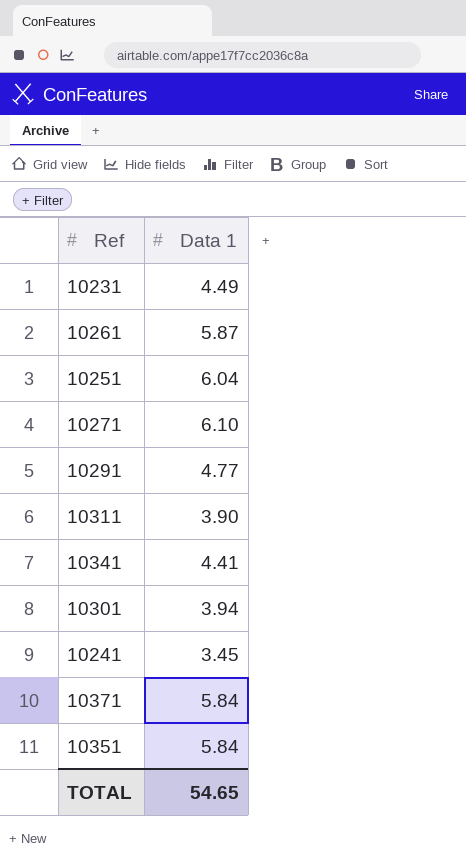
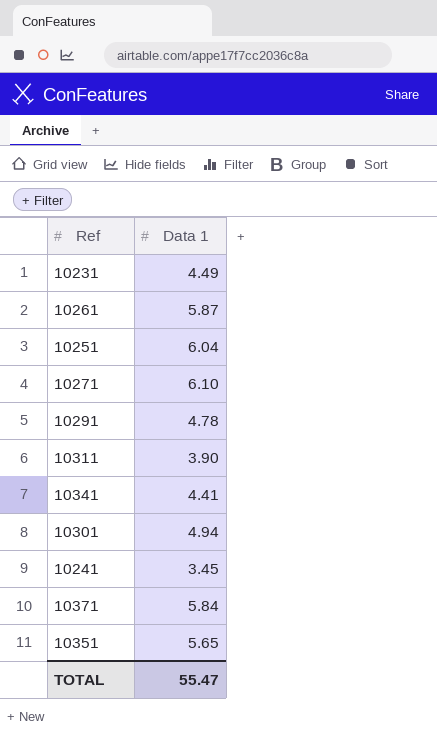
10291 | Data 1: 4.77 -> 4.78
10301 | Data 1: 3.94 -> 4.94
10351 | Data 1: 5.84 -> 5.65
TOTAL | Data 1: 54.65 -> 55.47

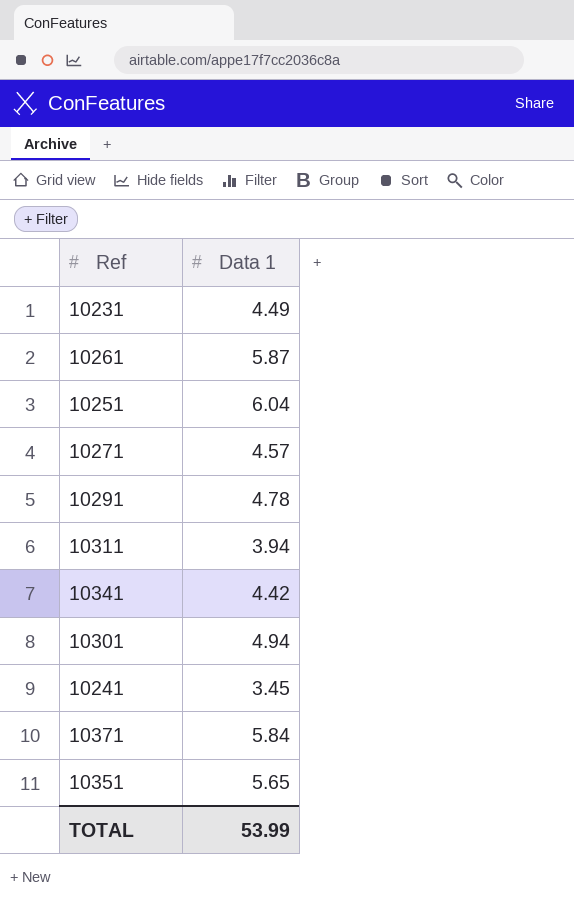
10271 | Data 1: 6.10 -> 4.57
10311 | Data 1: 3.90 -> 3.94
10341 | Data 1: 4.41 -> 4.42
TOTAL | Data 1: 55.47 -> 53.99

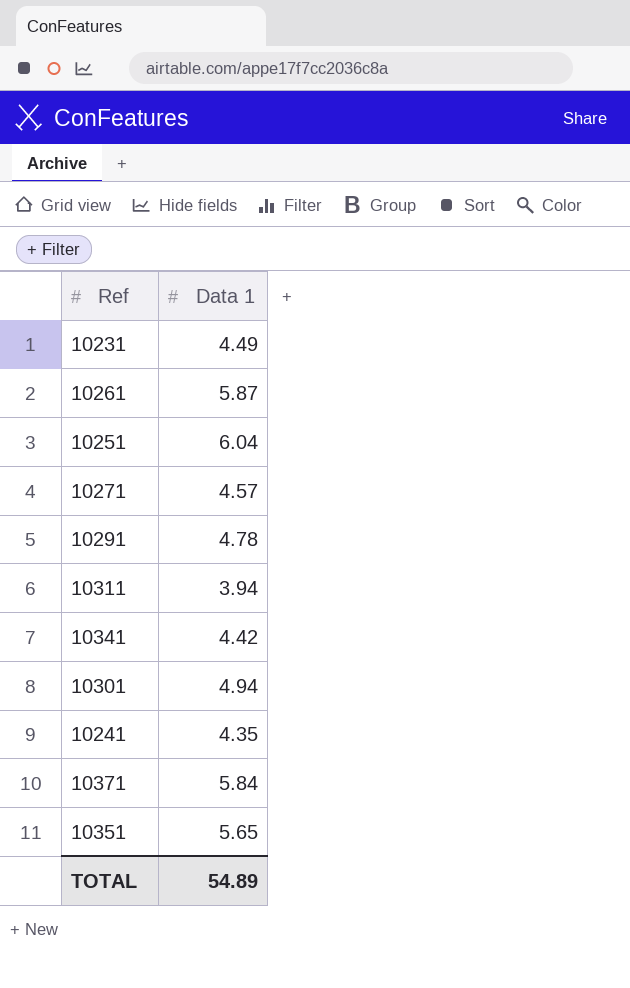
10241 | Data 1: 3.45 -> 4.35
TOTAL | Data 1: 53.99 -> 54.89

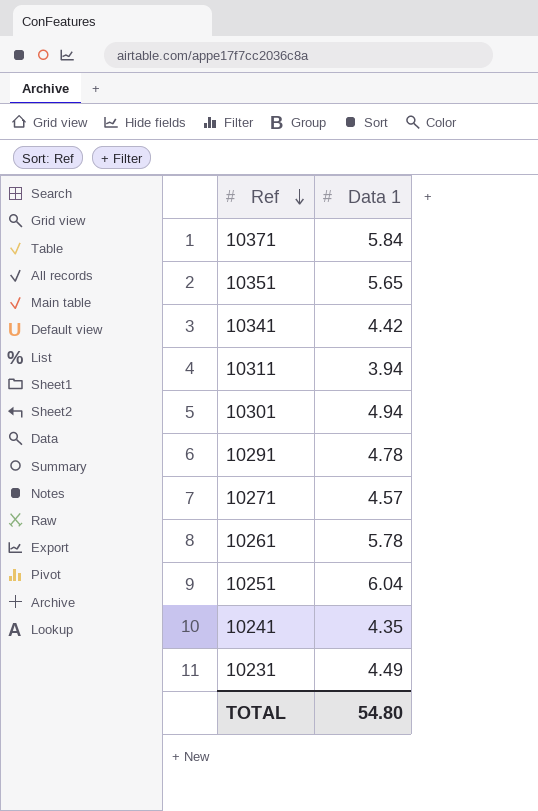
row order: none -> Ref descending
10261 | Data 1: 5.87 -> 5.78
TOTAL | Data 1: 54.89 -> 54.80

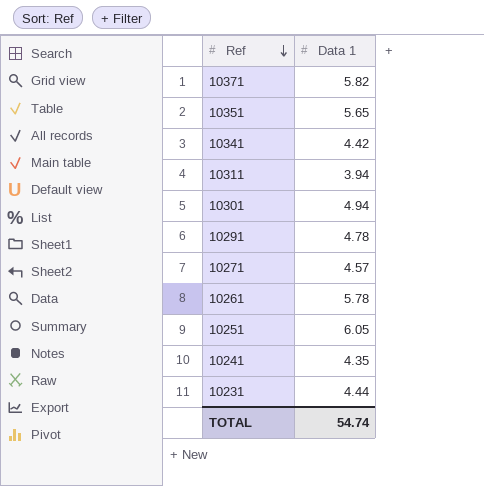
10371 | Data 1: 5.84 -> 5.82
10251 | Data 1: 6.04 -> 6.05
10231 | Data 1: 4.49 -> 4.44
TOTAL | Data 1: 54.80 -> 54.74

